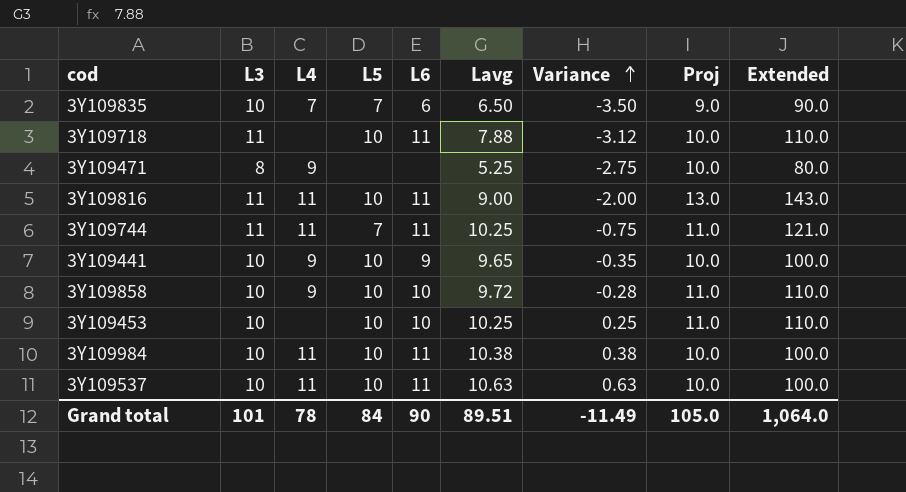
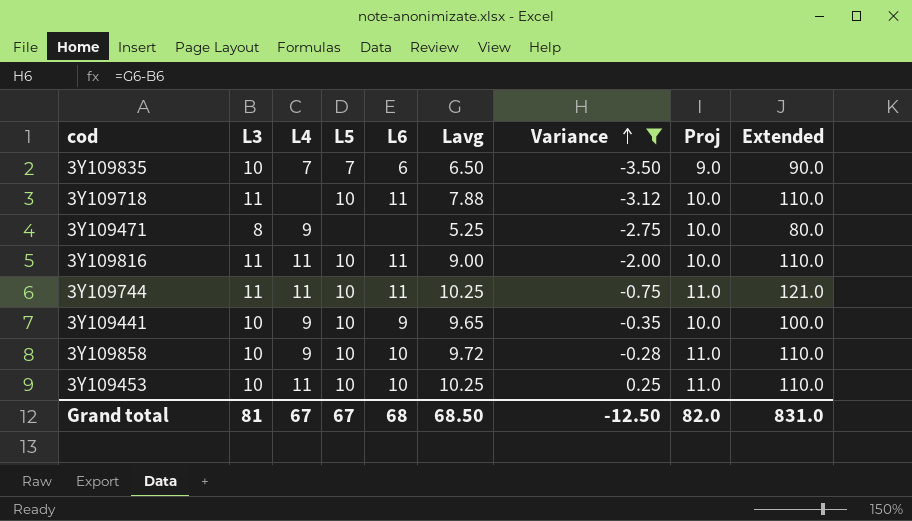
filter: none -> Variance <= 0.25
3Y109816 | Proj: 13.0 -> 10.0
3Y109816 | Extended: 143.0 -> 110.0
3Y109744 | L5: 7 -> 10
3Y109453 | L4: none -> 11
Grand total | L3: 101 -> 81
Grand total | L4: 78 -> 67
Grand total | L5: 84 -> 67
Grand total | L6: 90 -> 68
Grand total | Lavg: 89.51 -> 68.50
Grand total | Variance: -11.49 -> -12.50
Grand total | Proj: 105.0 -> 82.0
Grand total | Extended: 1,064.0 -> 831.0

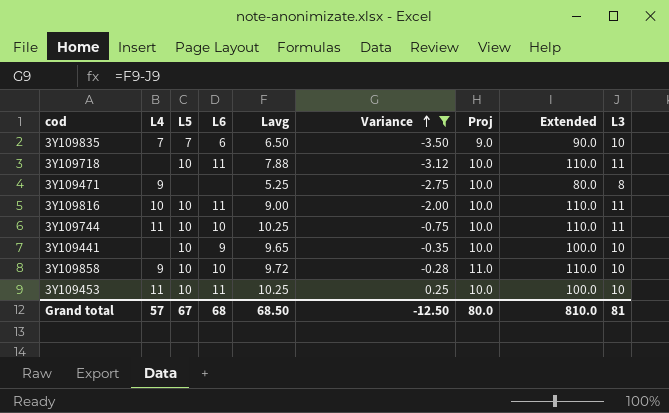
column L3 | position: 2 -> 9
3Y109816 | L4: 11 -> 10
3Y109744 | L6: 11 -> 10
3Y109744 | Proj: 11.0 -> 10.0
3Y109744 | Extended: 121.0 -> 110.0
3Y109441 | L4: 9 -> none
3Y109453 | L6: 10 -> 11
3Y109453 | Proj: 11.0 -> 10.0
3Y109453 | Extended: 110.0 -> 100.0
Grand total | L4: 67 -> 57
Grand total | Proj: 82.0 -> 80.0
Grand total | Extended: 831.0 -> 810.0

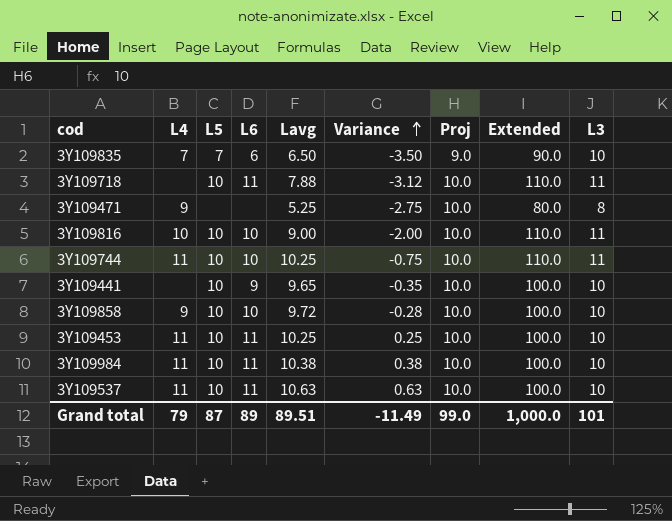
filter: Variance <= 0.25 -> none
3Y109816 | L6: 11 -> 10
3Y109858 | Proj: 11.0 -> 10.0
3Y109858 | Extended: 110.0 -> 100.0
Grand total | L4: 57 -> 79
Grand total | L5: 67 -> 87
Grand total | L6: 68 -> 89
Grand total | Lavg: 68.50 -> 89.51
Grand total | Variance: -12.50 -> -11.49
Grand total | Proj: 80.0 -> 99.0
Grand total | Extended: 810.0 -> 1,000.0
Grand total | L3: 81 -> 101

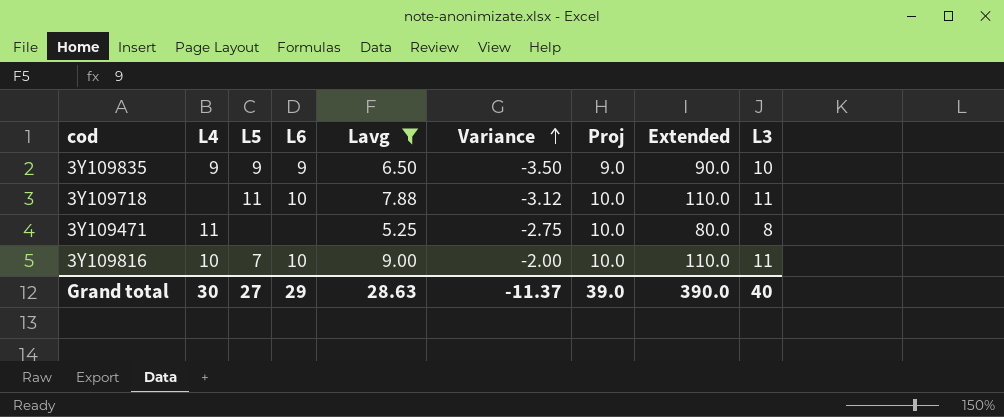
filter: none -> Lavg <= 9.00
3Y109835 | L4: 7 -> 9
3Y109835 | L5: 7 -> 9
3Y109835 | L6: 6 -> 9
3Y109718 | L5: 10 -> 11
3Y109718 | L6: 11 -> 10
3Y109471 | L4: 9 -> 11
3Y109816 | L5: 10 -> 7
Grand total | L4: 79 -> 30
Grand total | L5: 87 -> 27
Grand total | L6: 89 -> 29
Grand total | Lavg: 89.51 -> 28.63
Grand total | Variance: -11.49 -> -11.37
Grand total | Proj: 99.0 -> 39.0
Grand total | Extended: 1,000.0 -> 390.0
Grand total | L3: 101 -> 40

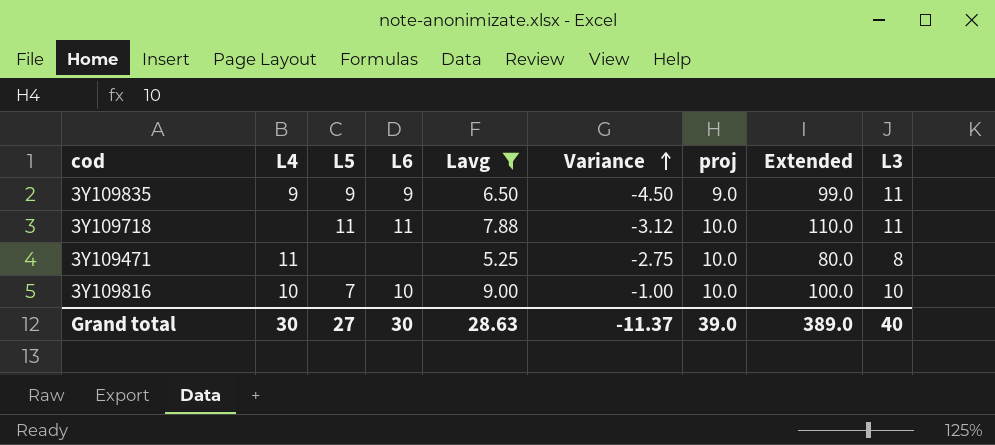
column name: Proj -> proj
3Y109835 | Variance: -3.50 -> -4.50
3Y109835 | Extended: 90.0 -> 99.0
3Y109835 | L3: 10 -> 11
3Y109718 | L6: 10 -> 11
3Y109816 | Variance: -2.00 -> -1.00
3Y109816 | Extended: 110.0 -> 100.0
3Y109816 | L3: 11 -> 10
Grand total | L6: 29 -> 30
Grand total | Extended: 390.0 -> 389.0

